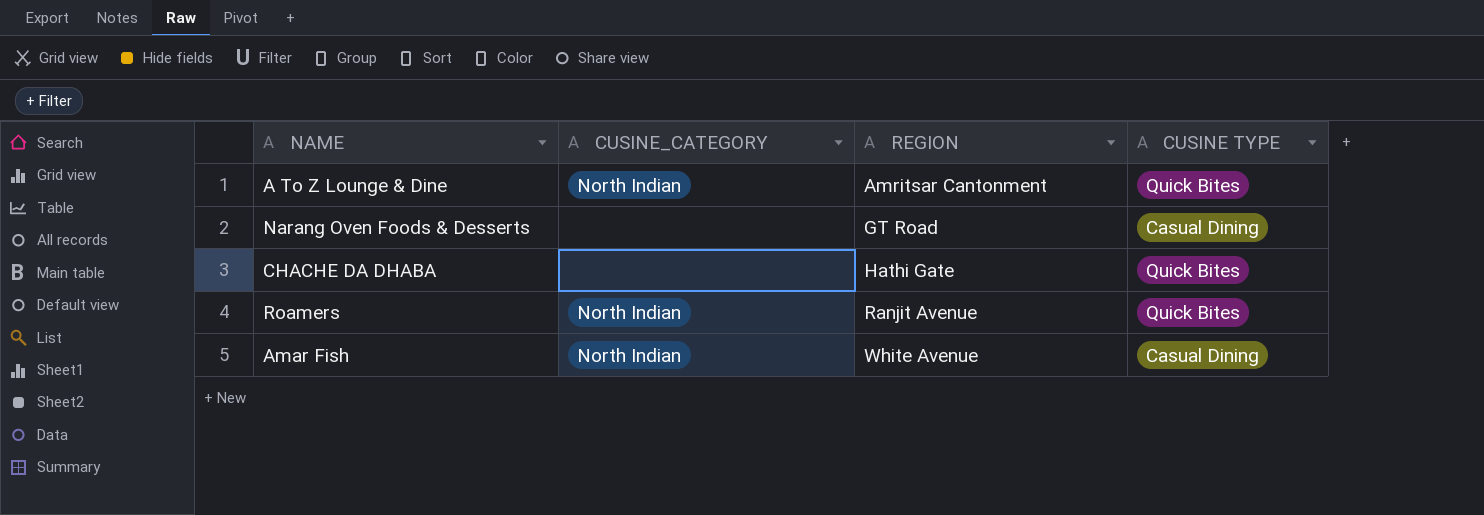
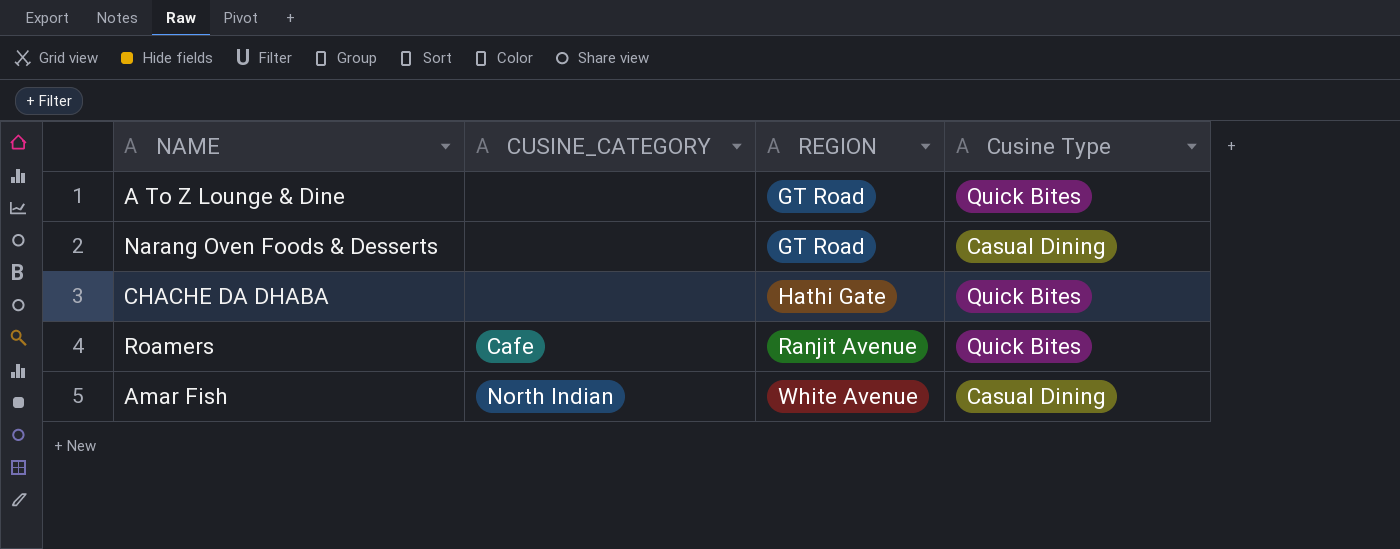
column name: CUSINE TYPE -> Cusine Type
A To Z Lounge & Dine | CUSINE_CATEGORY: North Indian -> none
A To Z Lounge & Dine | REGION: Amritsar Cantonment -> GT Road
Roamers | CUSINE_CATEGORY: North Indian -> Cafe

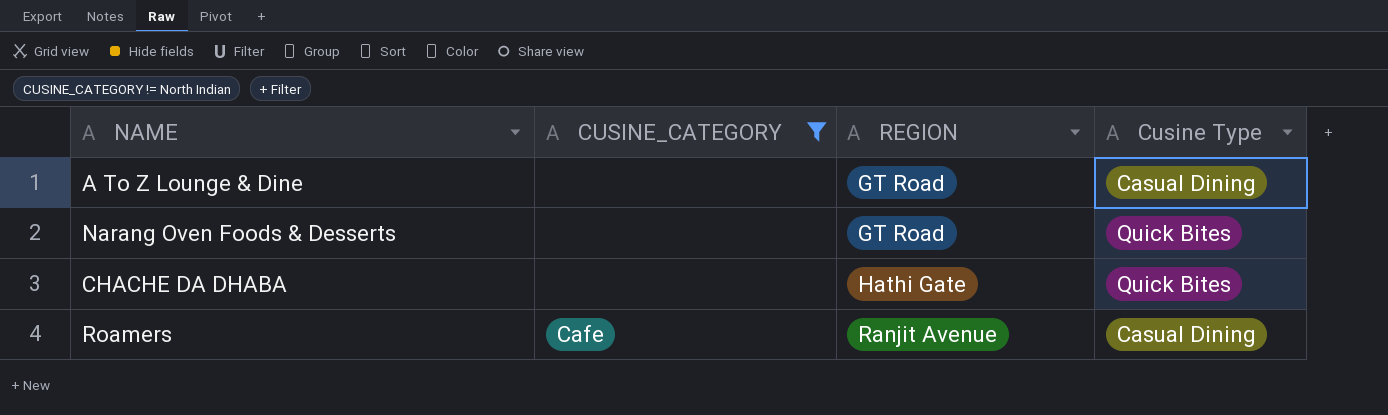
filter: none -> CUSINE_CATEGORY != North Indian
A To Z Lounge & Dine | Cusine Type: Quick Bites -> Casual Dining
Narang Oven Foods & Desserts | Cusine Type: Casual Dining -> Quick Bites
Roamers | Cusine Type: Quick Bites -> Casual Dining

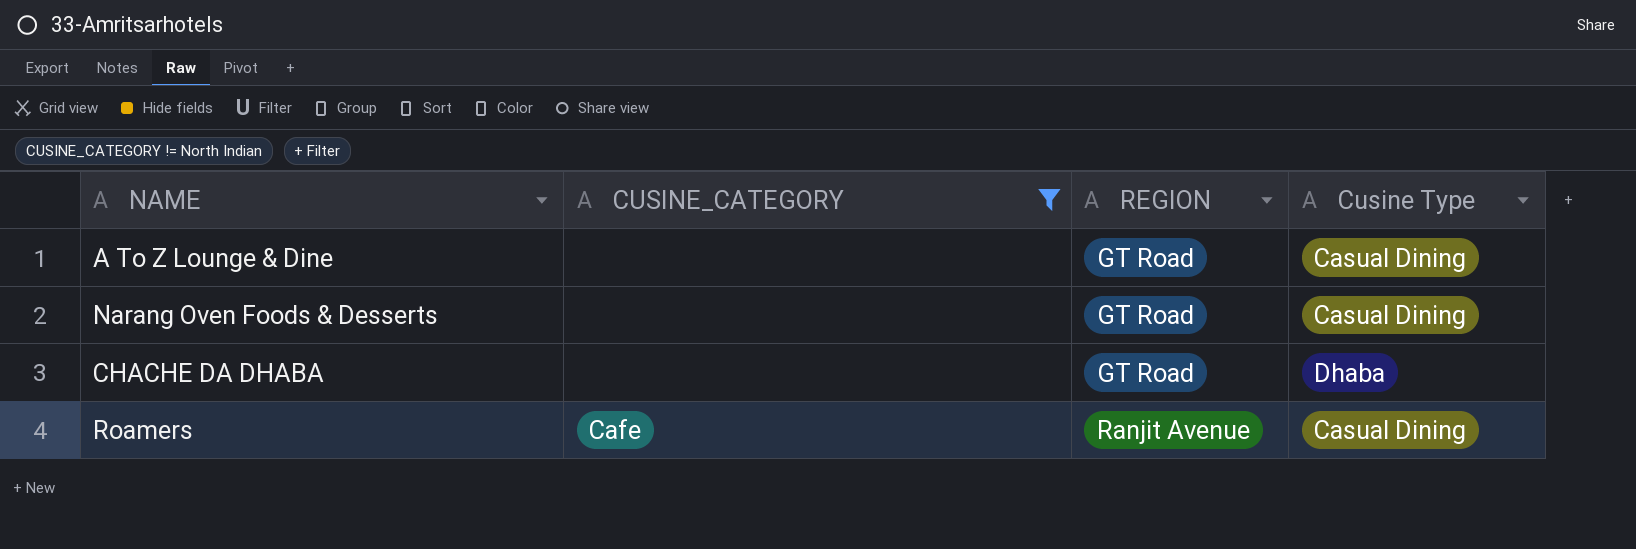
Narang Oven Foods & Desserts | Cusine Type: Quick Bites -> Casual Dining
CHACHE DA DHABA | REGION: Hathi Gate -> GT Road
CHACHE DA DHABA | Cusine Type: Quick Bites -> Dhaba

